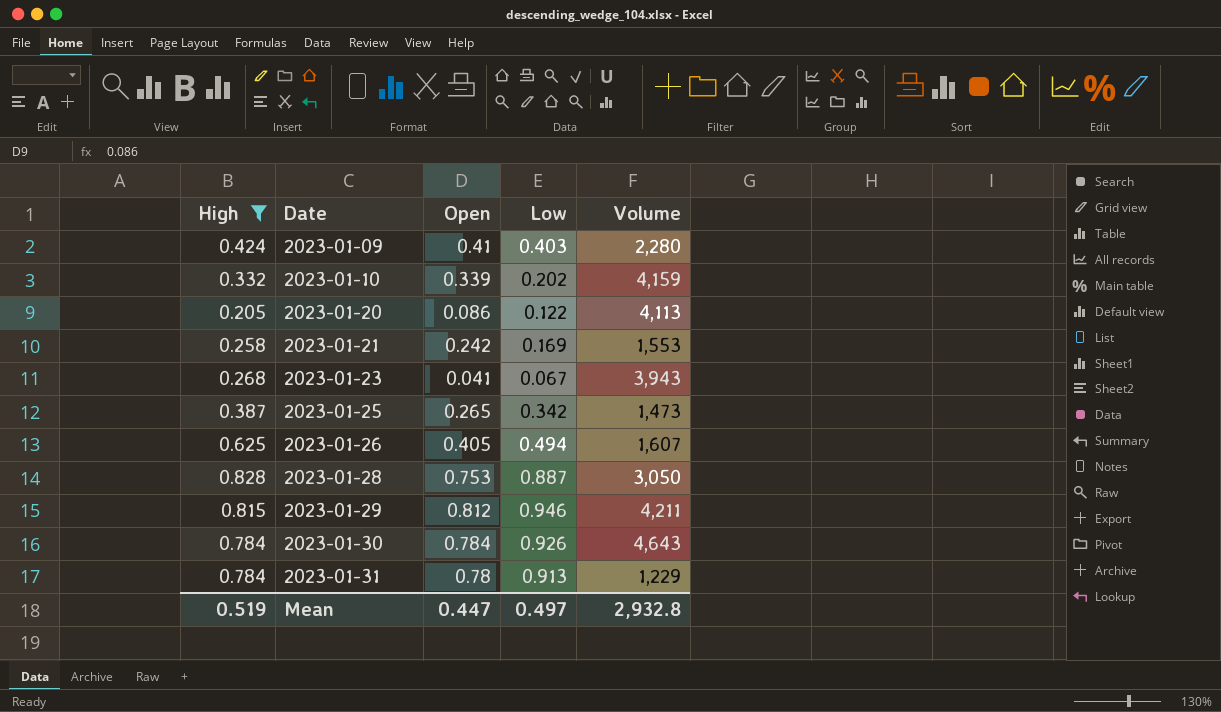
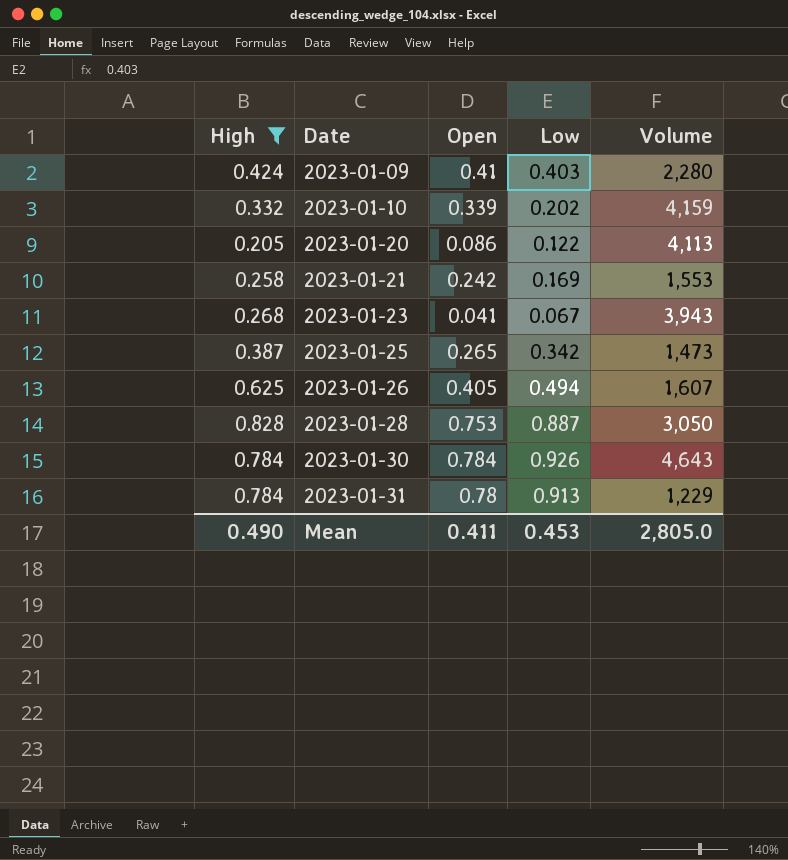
row 2023-01-29: 0.815 | 0.812 | 0.946 | 4,211 -> none
Mean | High: 0.519 -> 0.490
Mean | Open: 0.447 -> 0.411
Mean | Low: 0.497 -> 0.453
Mean | Volume: 2,932.8 -> 2,805.0

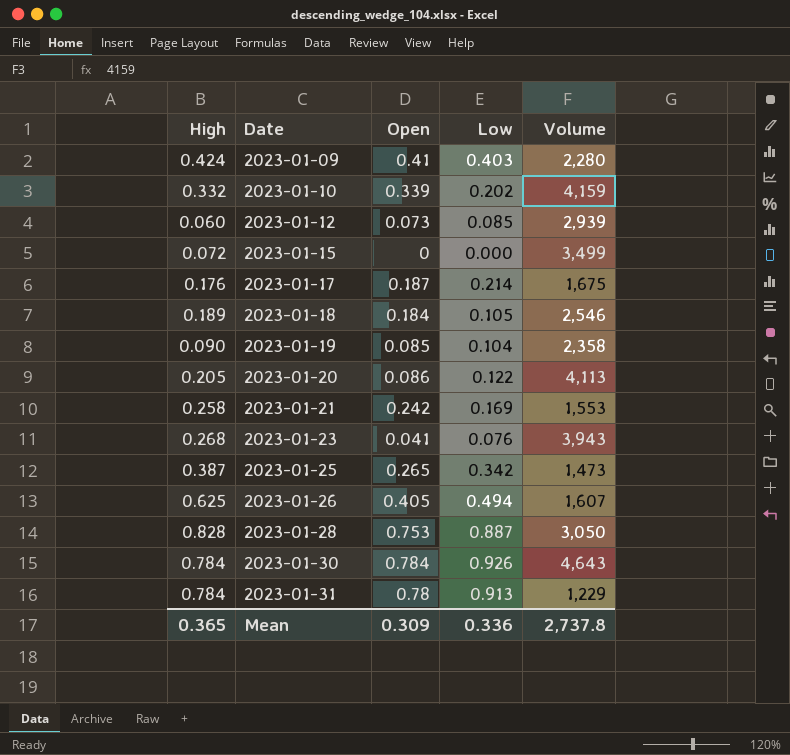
filter: High >= 0.205 -> none
2023-01-23 | Low: 0.067 -> 0.076
Mean | High: 0.490 -> 0.365
Mean | Open: 0.411 -> 0.309
Mean | Low: 0.453 -> 0.336
Mean | Volume: 2,805.0 -> 2,737.8

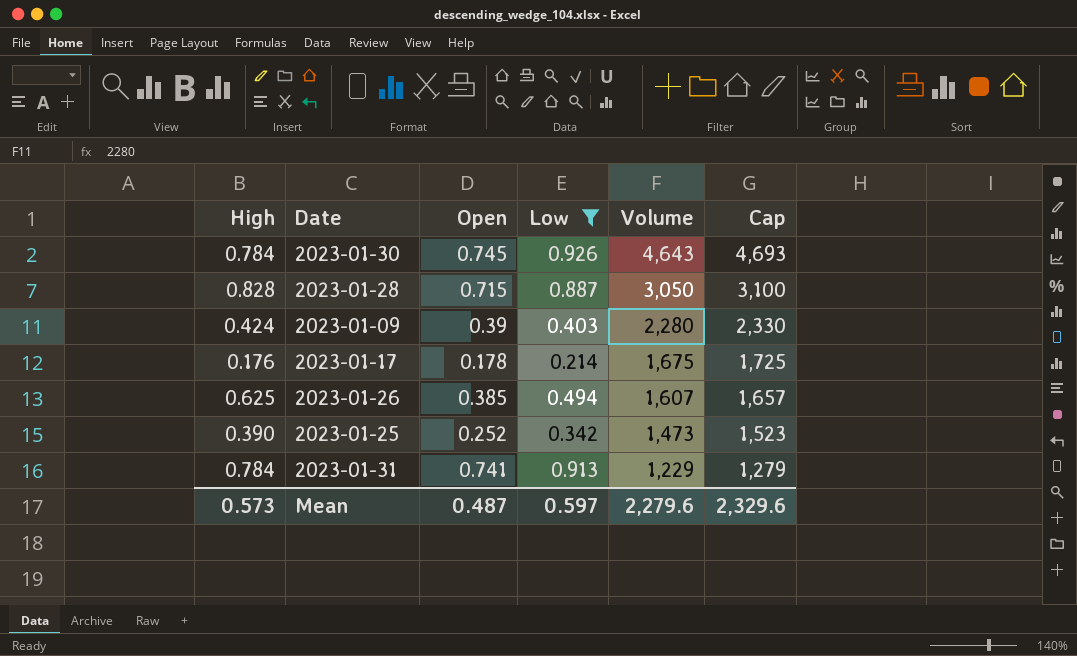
filter: none -> Low >= 0.214
row order: Date ascending -> Volume descending
column Cap | formula: none -> [Volume] + 50
2023-01-30 | Open: 0.784 -> 0.745
2023-01-28 | Open: 0.753 -> 0.715
2023-01-09 | Open: 0.41 -> 0.39
2023-01-17 | Open: 0.187 -> 0.178
2023-01-26 | Open: 0.405 -> 0.385
2023-01-25 | High: 0.387 -> 0.390
2023-01-25 | Open: 0.265 -> 0.252
2023-01-31 | Open: 0.78 -> 0.741
Mean | High: 0.365 -> 0.573
Mean | Open: 0.309 -> 0.487
Mean | Low: 0.336 -> 0.597
Mean | Volume: 2,737.8 -> 2,279.6

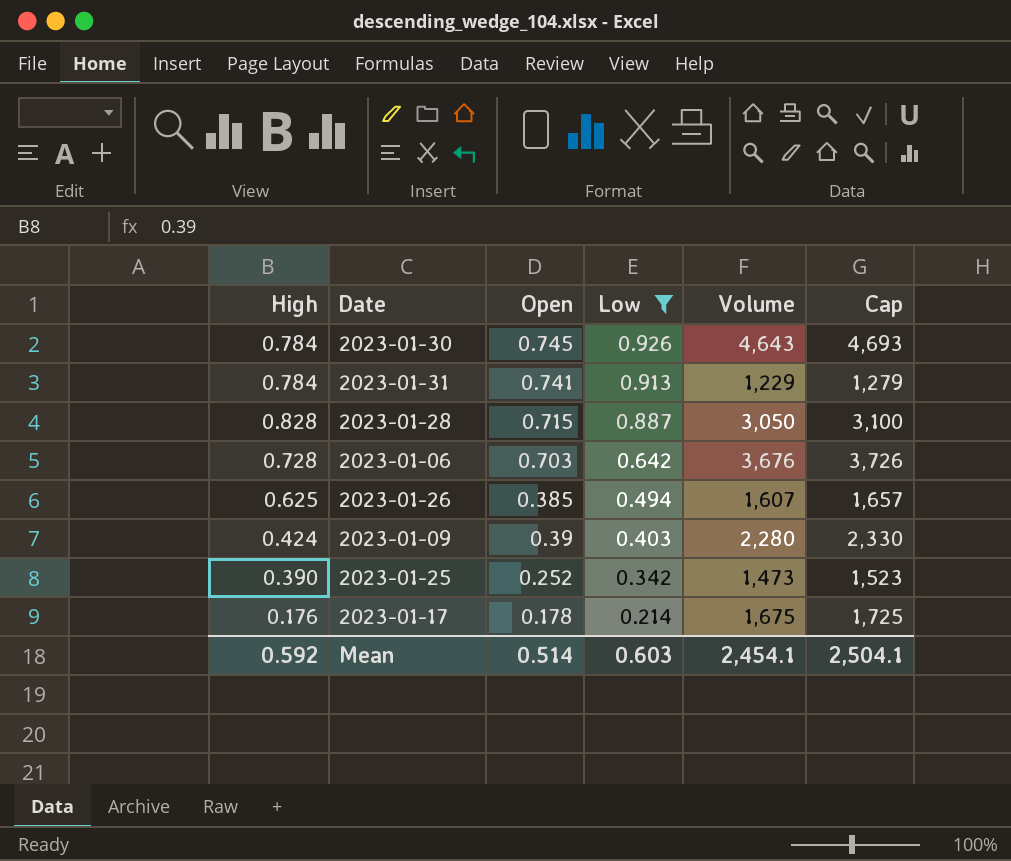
row order: Volume descending -> Low descending
row 2023-01-06: none -> 0.728 | 0.703 | 0.642 | 3,676 | 3,726
Mean | High: 0.573 -> 0.592
Mean | Open: 0.487 -> 0.514
Mean | Low: 0.597 -> 0.603
Mean | Volume: 2,279.6 -> 2,454.1
Mean | Cap: 2,329.6 -> 2,504.1

